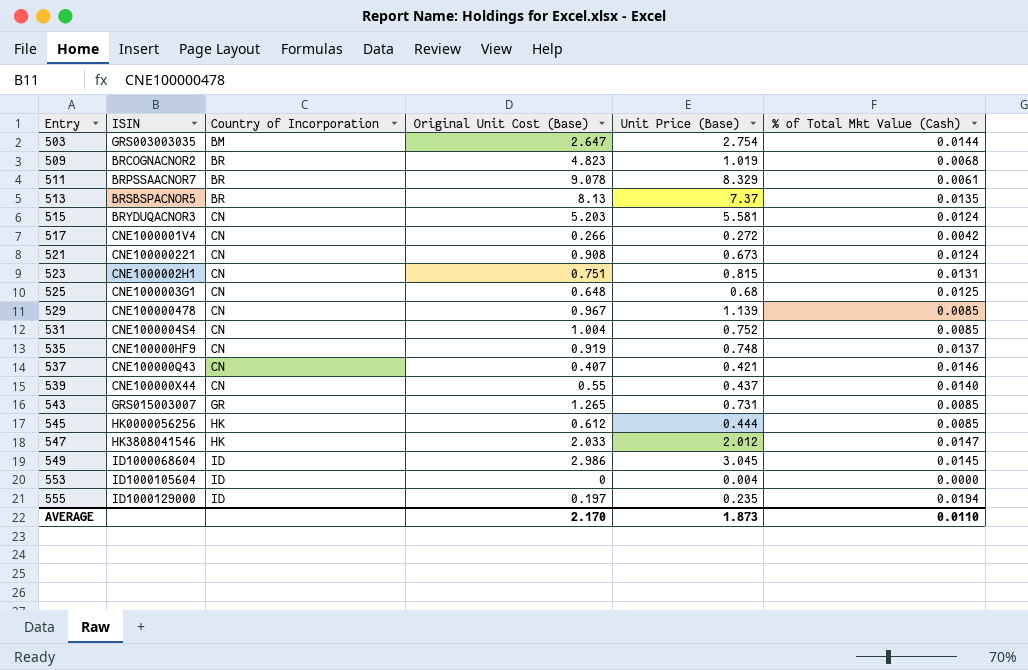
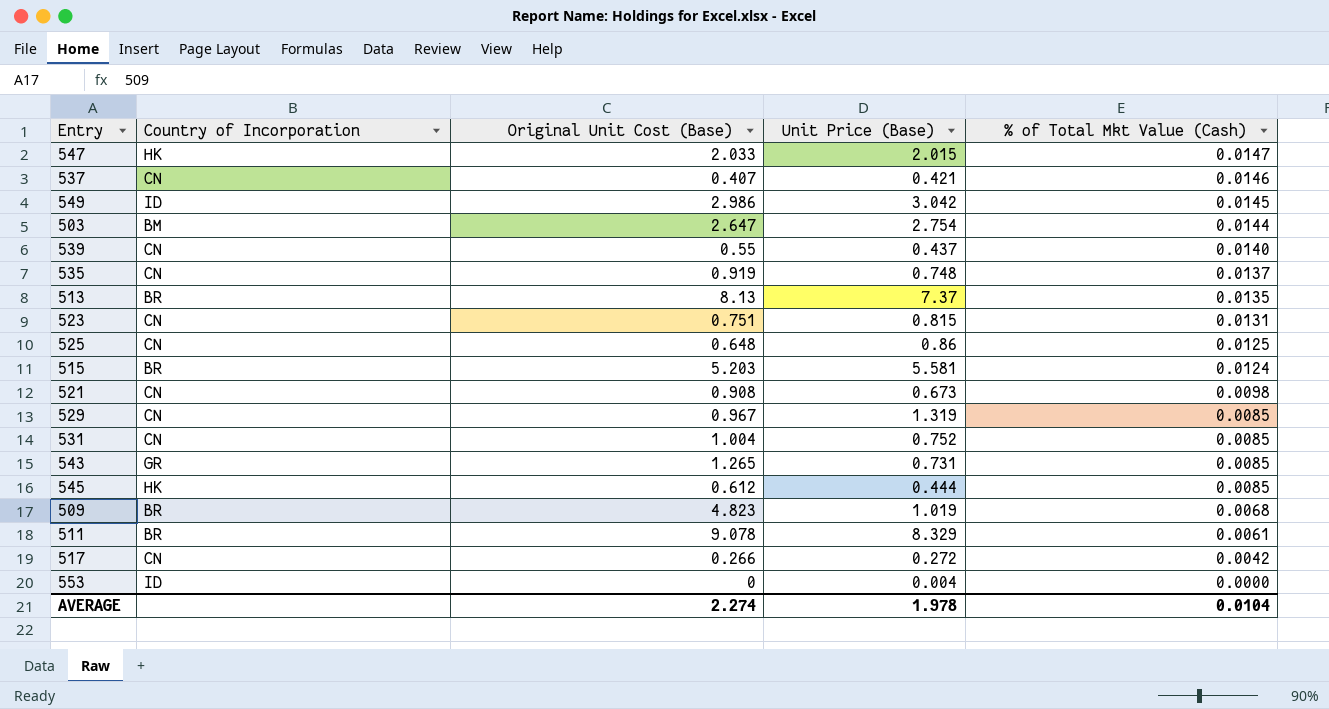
row order: Entry ascending -> % of Total Mkt Value (Cash) descending
column ISIN | position: 2 -> none
row 555: ID1000129000 | ID | 0.197 | 0.235 | 0.0194 -> none
547 | Unit Price (Base): 2.012 -> 2.015
549 | Unit Price (Base): 3.045 -> 3.042
525 | Unit Price (Base): 0.68 -> 0.86
515 | Country of Incorporation: CN -> BR
521 | % of Total Mkt Value (Cash): 0.0124 -> 0.0098
529 | Unit Price (Base): 1.139 -> 1.319
AVERAGE | Original Unit Cost (Base): 2.170 -> 2.274
AVERAGE | Unit Price (Base): 1.873 -> 1.978
AVERAGE | % of Total Mkt Value (Cash): 0.0110 -> 0.0104

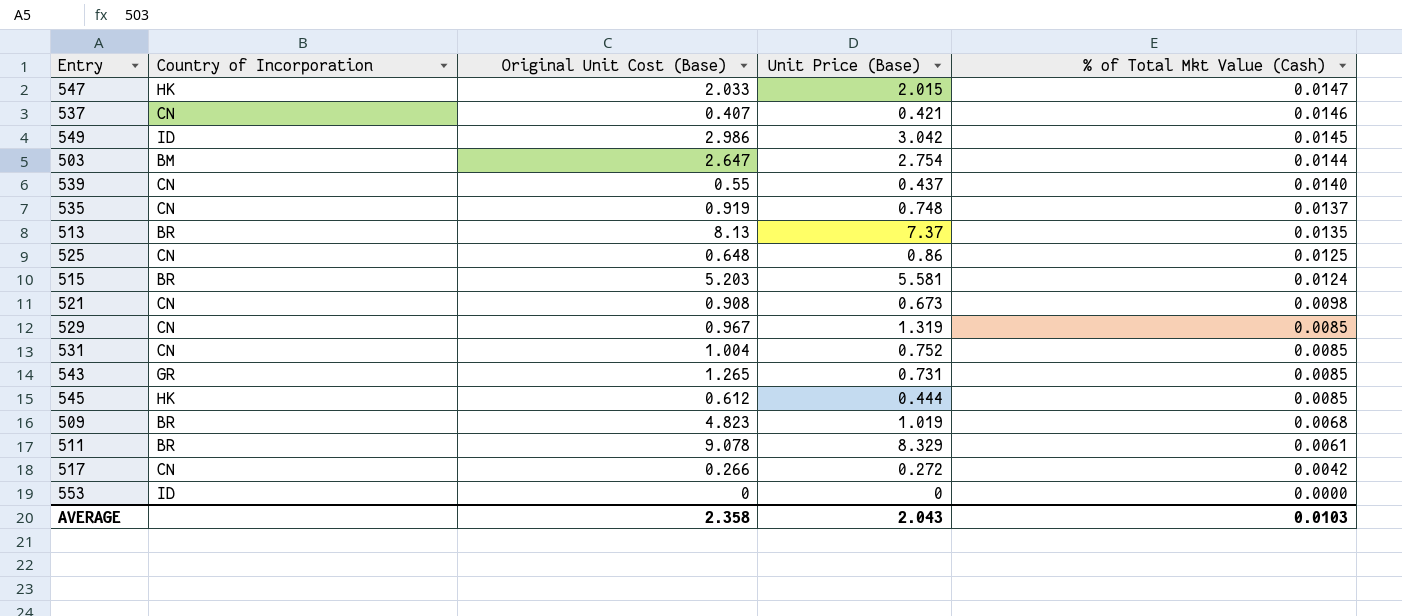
row 523: CN | 0.751 | 0.815 | 0.0131 -> none
553 | Unit Price (Base): 0.004 -> 0
AVERAGE | Original Unit Cost (Base): 2.274 -> 2.358
AVERAGE | Unit Price (Base): 1.978 -> 2.043
AVERAGE | % of Total Mkt Value (Cash): 0.0104 -> 0.0103

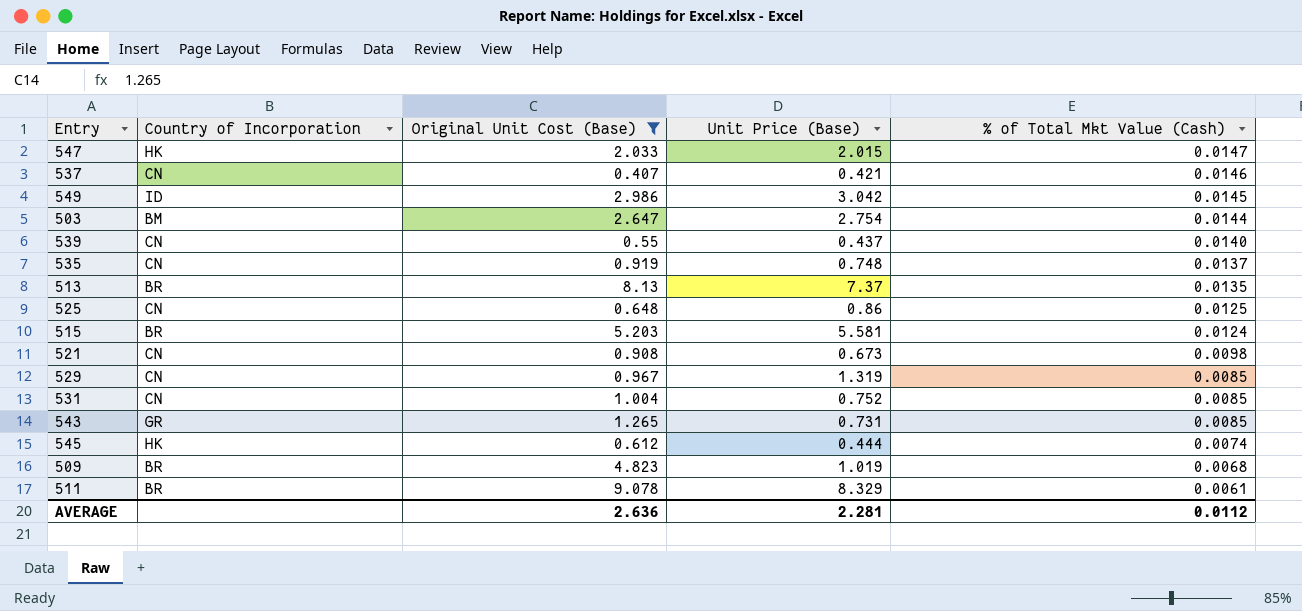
filter: none -> Original Unit Cost (Base) >= 0.407
545 | % of Total Mkt Value (Cash): 0.0085 -> 0.0074
AVERAGE | Original Unit Cost (Base): 2.358 -> 2.636
AVERAGE | Unit Price (Base): 2.043 -> 2.281
AVERAGE | % of Total Mkt Value (Cash): 0.0103 -> 0.0112

